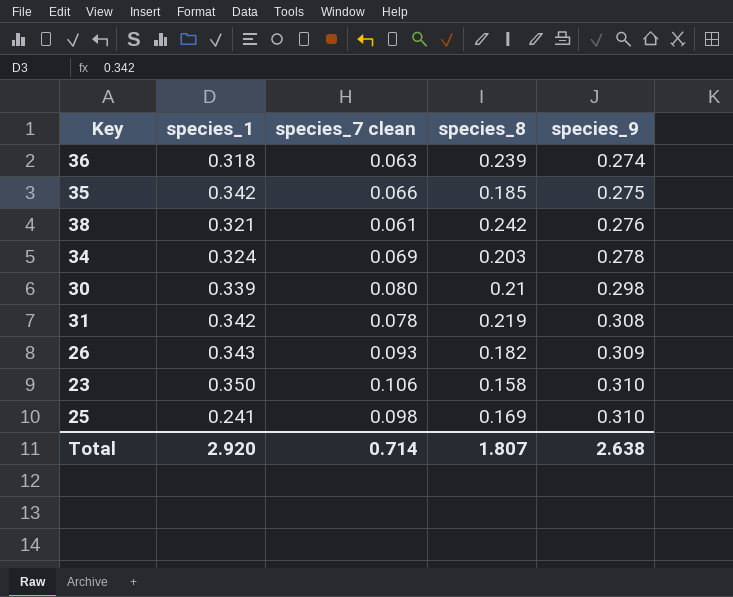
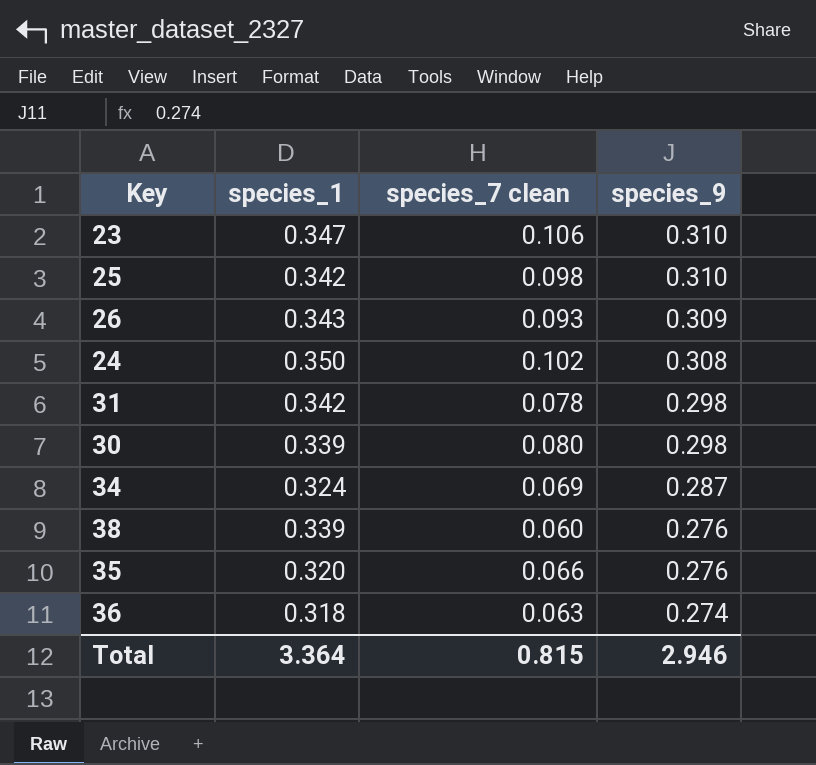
row order: species_9 ascending -> species_9 descending
column species_8 | position: 4 -> none
23 | species_1: 0.350 -> 0.347
25 | species_1: 0.241 -> 0.342
row 24: none -> 0.350 | 0.102 | 0.308
31 | species_9: 0.308 -> 0.298
34 | species_9: 0.278 -> 0.287
38 | species_1: 0.321 -> 0.339
38 | species_7 clean: 0.061 -> 0.060
35 | species_1: 0.342 -> 0.320
35 | species_9: 0.275 -> 0.276
Total | species_1: 2.920 -> 3.364
Total | species_7 clean: 0.714 -> 0.815
Total | species_9: 2.638 -> 2.946

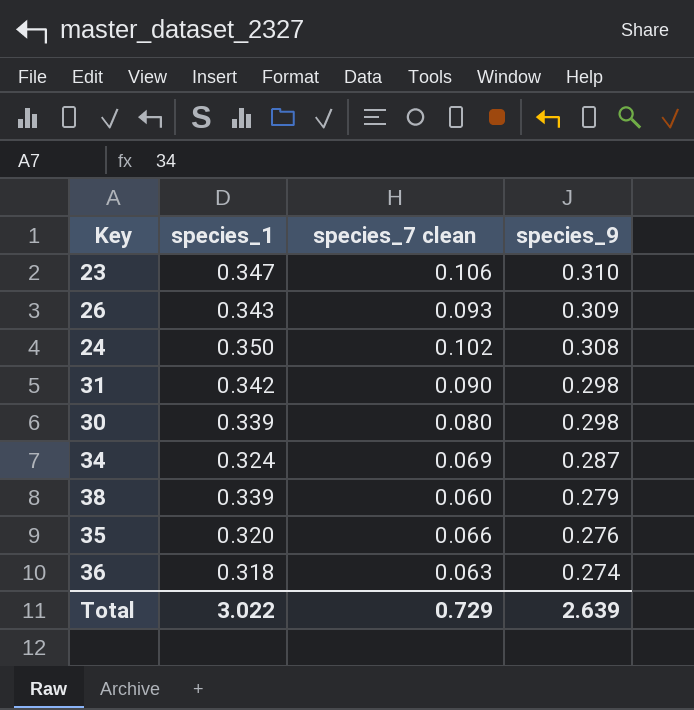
row 25: 0.342 | 0.098 | 0.310 -> none
31 | species_7 clean: 0.078 -> 0.090
38 | species_9: 0.276 -> 0.279
Total | species_1: 3.364 -> 3.022
Total | species_7 clean: 0.815 -> 0.729
Total | species_9: 2.946 -> 2.639

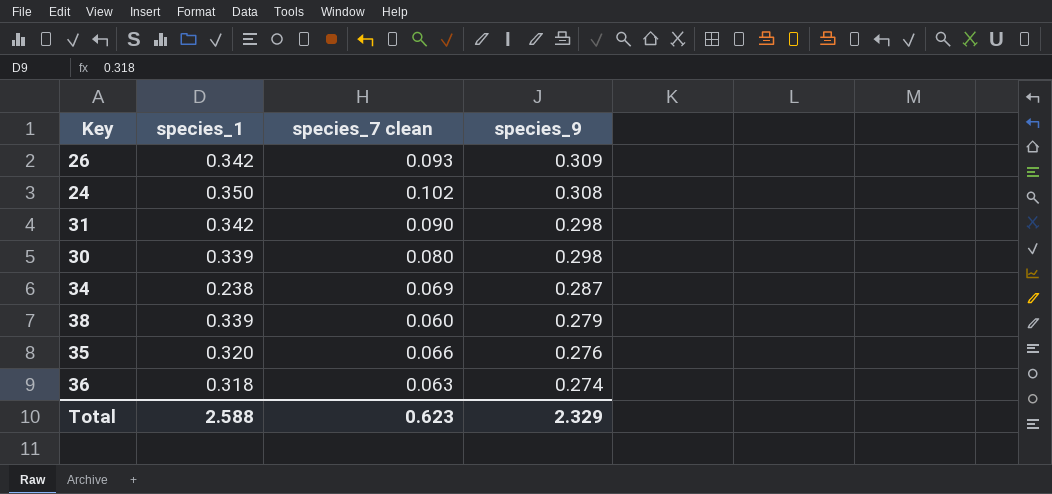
row 23: 0.347 | 0.106 | 0.310 -> none
26 | species_1: 0.343 -> 0.342
34 | species_1: 0.324 -> 0.238
Total | species_1: 3.022 -> 2.588
Total | species_7 clean: 0.729 -> 0.623
Total | species_9: 2.639 -> 2.329

